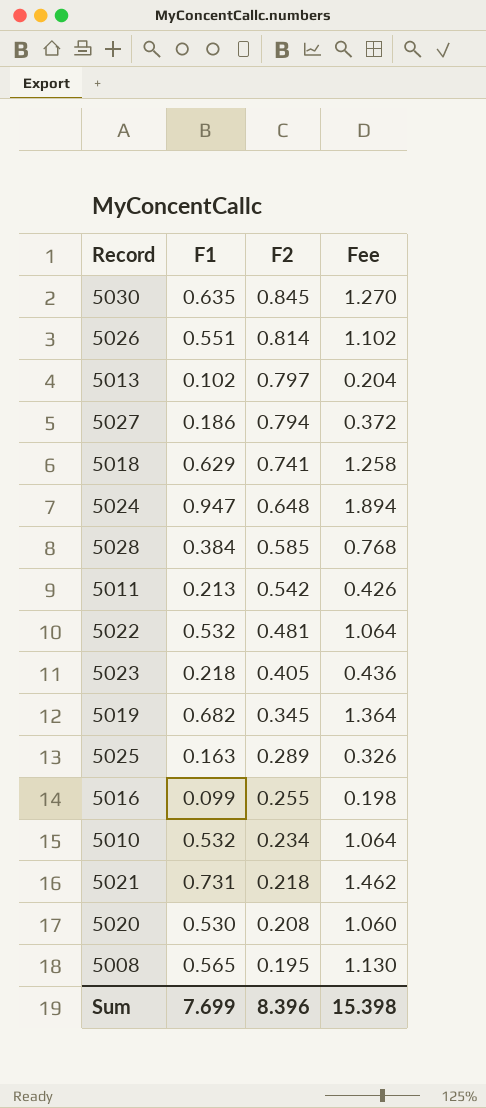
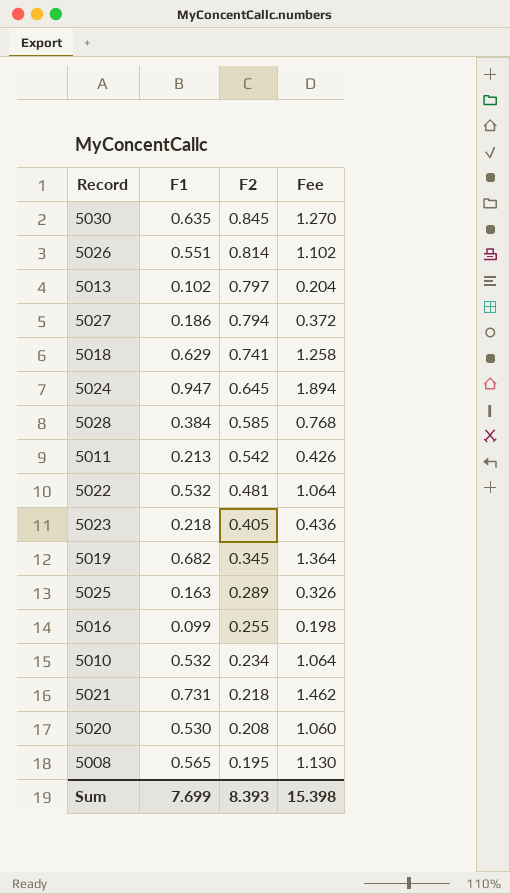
5024 | F2: 0.648 -> 0.645
Sum | F2: 8.396 -> 8.393

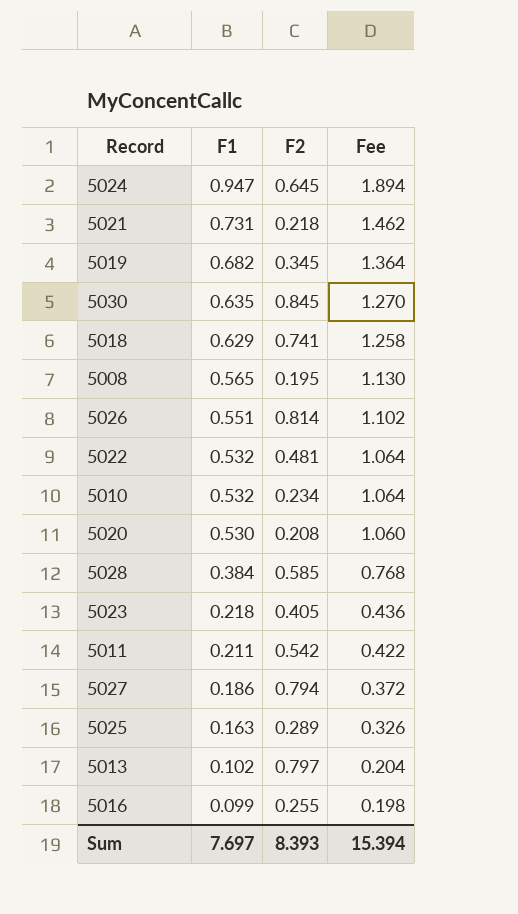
row order: F2 descending -> F1 descending
5011 | F1: 0.213 -> 0.211
5011 | Fee: 0.426 -> 0.422
Sum | F1: 7.699 -> 7.697
Sum | Fee: 15.398 -> 15.394

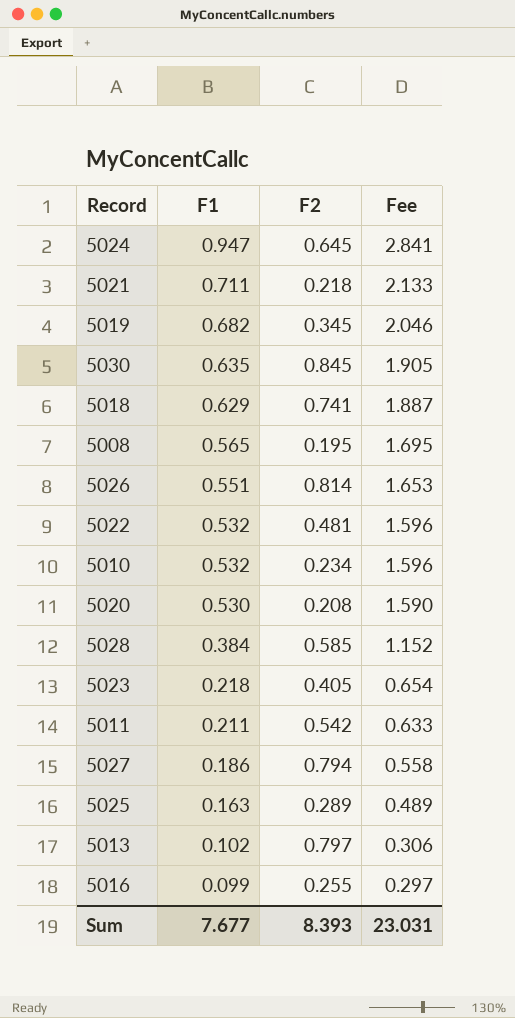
column Fee | formula: [F1] * 2 -> [F1] * 3
5021 | F1: 0.731 -> 0.711
Sum | F1: 7.697 -> 7.677
Sum | Fee: 15.394 -> 23.031

